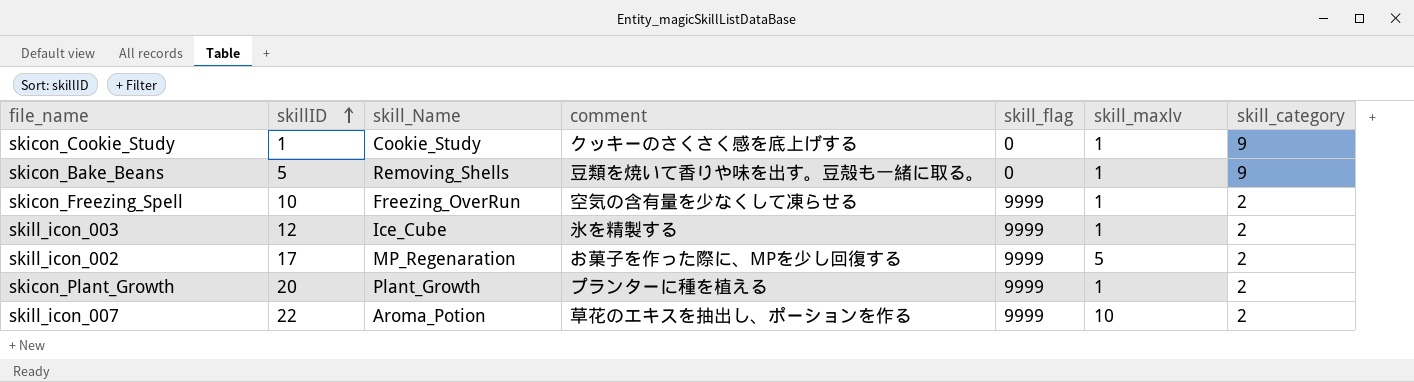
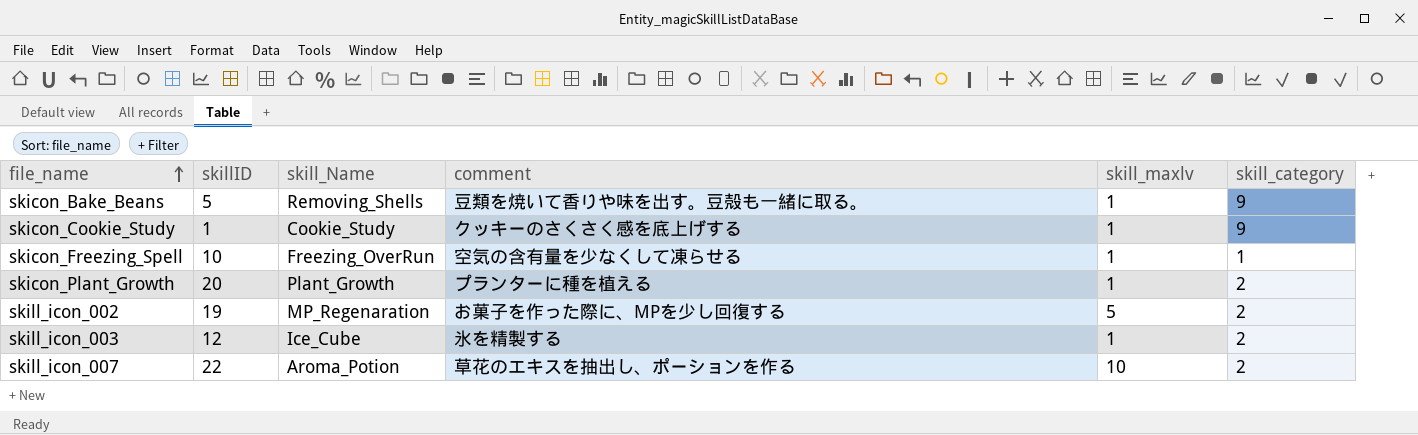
row order: skillID ascending -> file_name ascending
column skill_flag | position: 5 -> none
skicon_Freezing_Spell | skill_category: 2 -> 1
skill_icon_002 | skillID: 17 -> 19

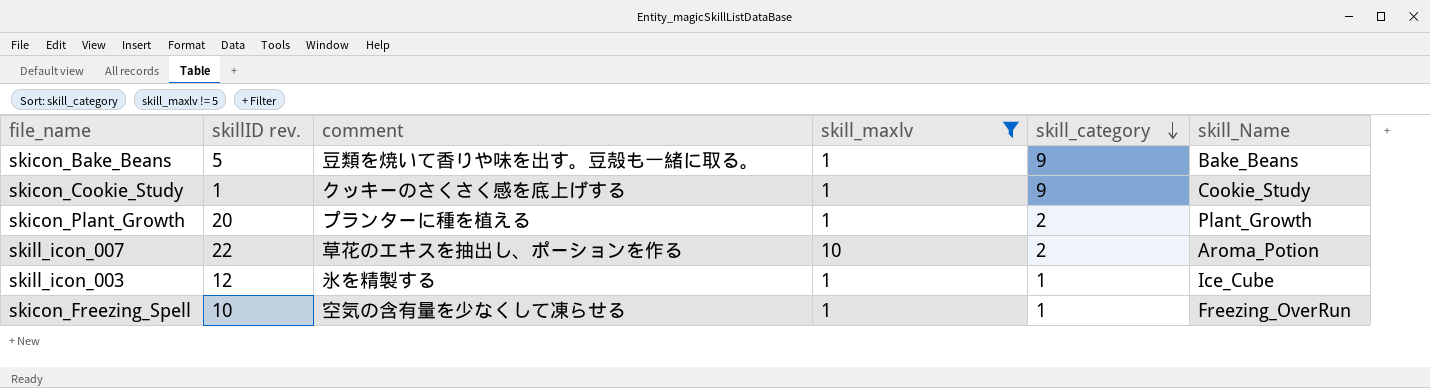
filter: none -> skill_maxlv != 5
row order: file_name ascending -> skill_category descending
column name: skillID -> skillID rev.
column skill_Name | position: 3 -> 6
skicon_Bake_Beans | skill_Name: Removing_Shells -> Bake_Beans
skill_icon_003 | skill_category: 2 -> 1

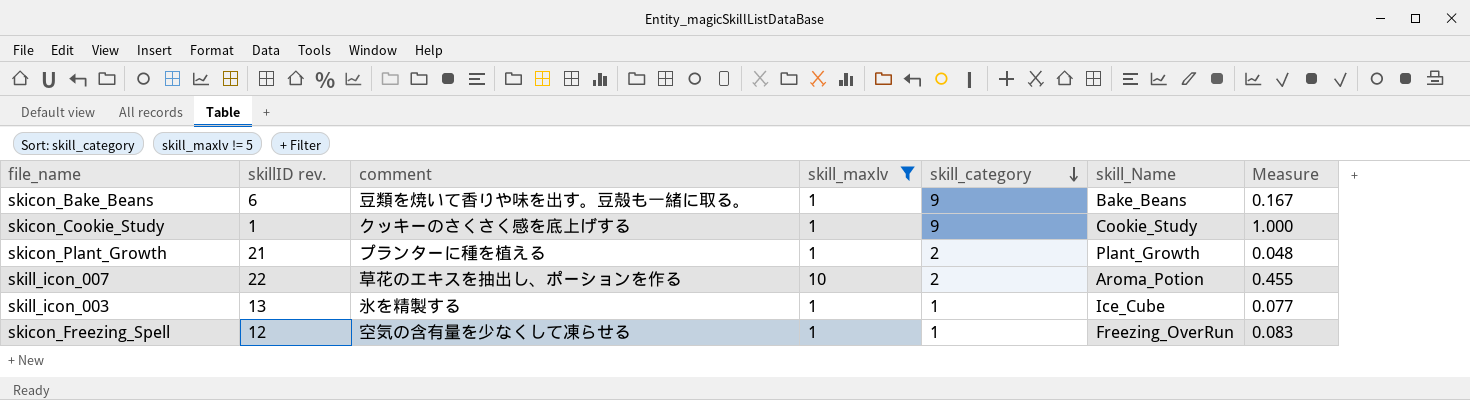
column Measure | formula: none -> [skill_maxlv] / [skillID rev.]
skicon_Bake_Beans | skillID rev.: 5 -> 6
skicon_Plant_Growth | skillID rev.: 20 -> 21
skill_icon_003 | skillID rev.: 12 -> 13
skicon_Freezing_Spell | skillID rev.: 10 -> 12

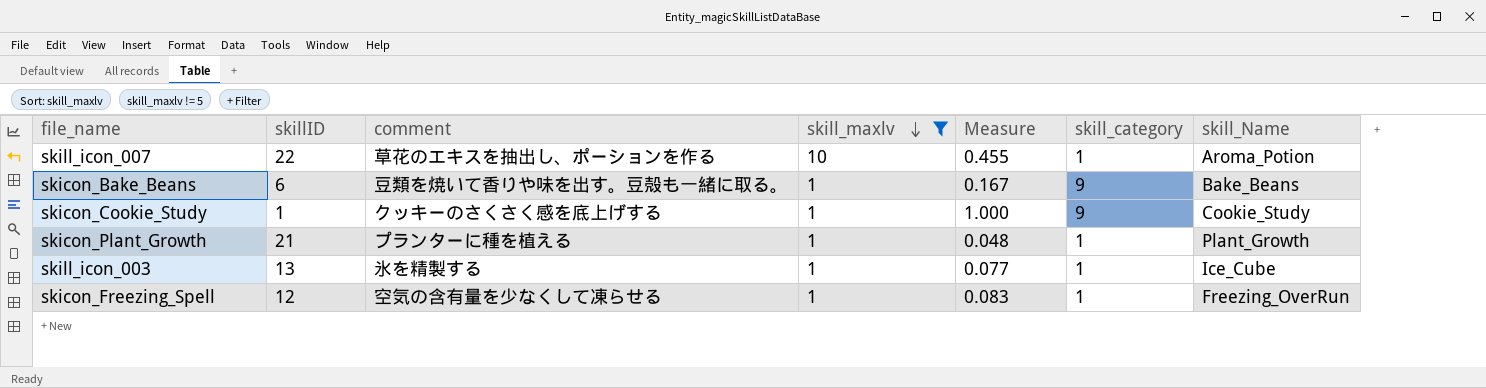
row order: skill_category descending -> skill_maxlv descending
column name: skillID rev. -> skillID
column Measure | position: 7 -> 5
skill_icon_007 | skill_category: 2 -> 1
skicon_Plant_Growth | skill_category: 2 -> 1

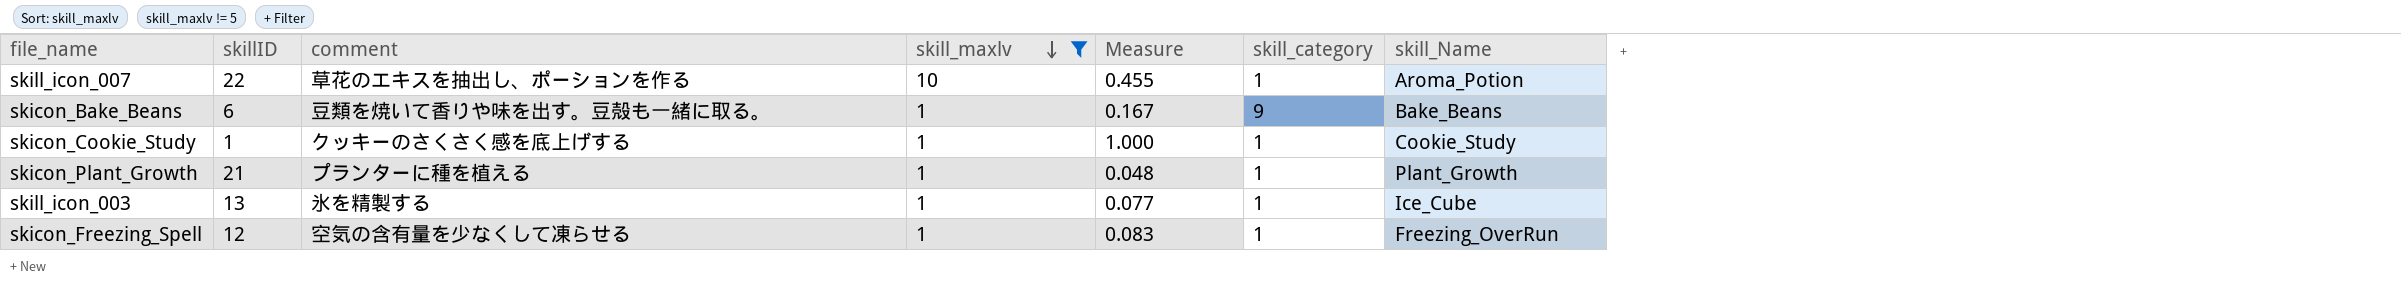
skicon_Cookie_Study | skill_category: 9 -> 1

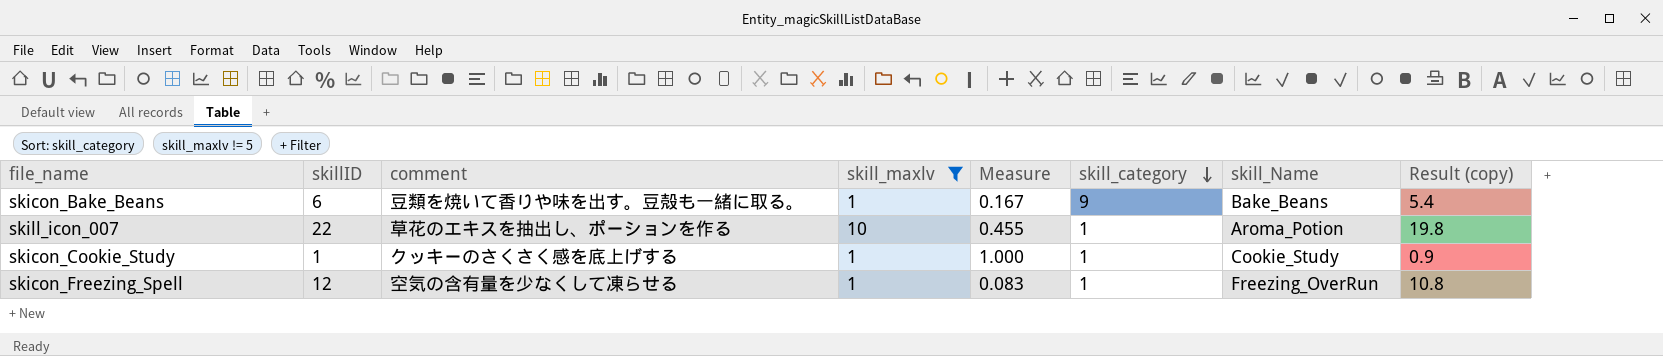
row order: skill_maxlv descending -> skill_category descending
column Result (copy) | formula: none -> [skillID] * 0.9
row skicon_Plant_Growth: 21 | プランターに種を植える | 1 | 0.048 | 1 | Plant_Growth -> none
row skill_icon_003: 13 | 氷を精製する | 1 | 0.077 | 1 | Ice_Cube -> none

